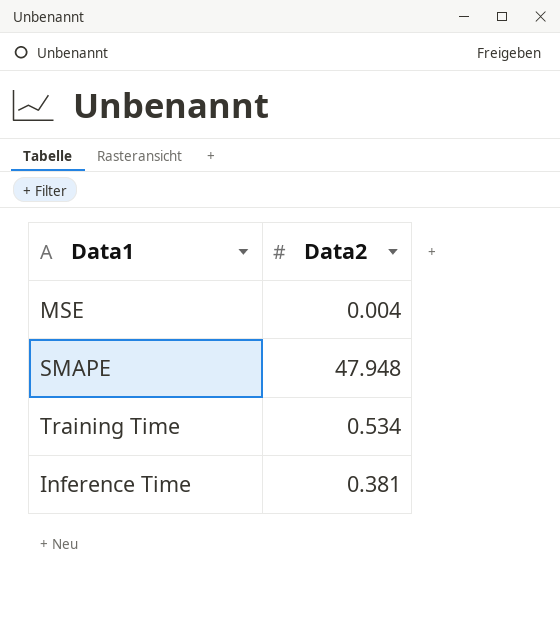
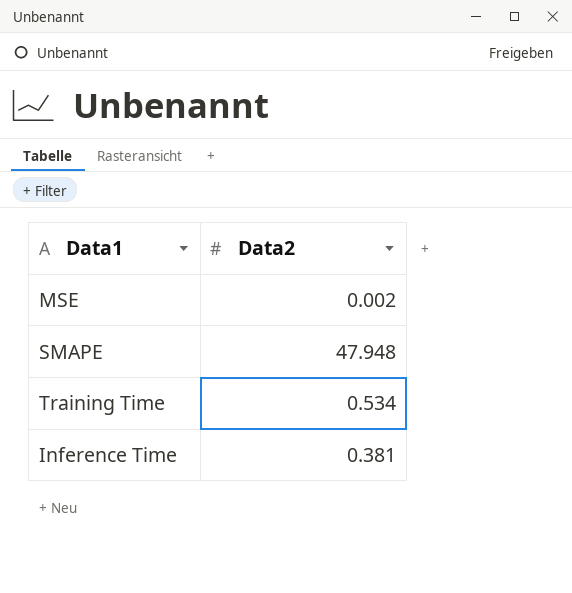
MSE | Data2: 0.004 -> 0.002

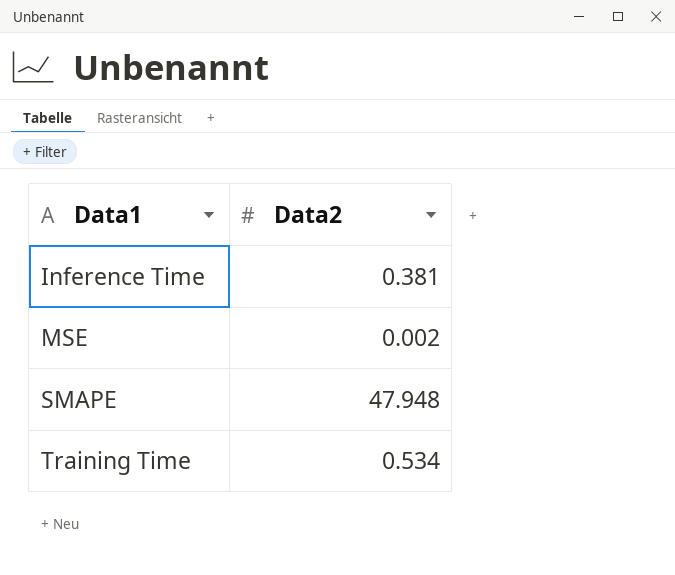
row order: none -> Data1 ascending

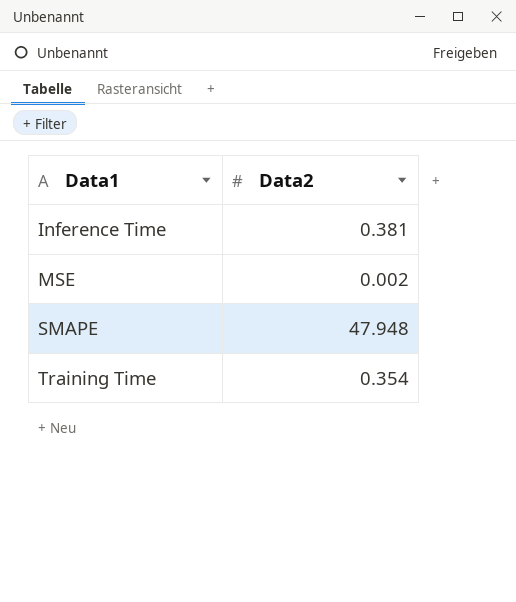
Training Time | Data2: 0.534 -> 0.354

